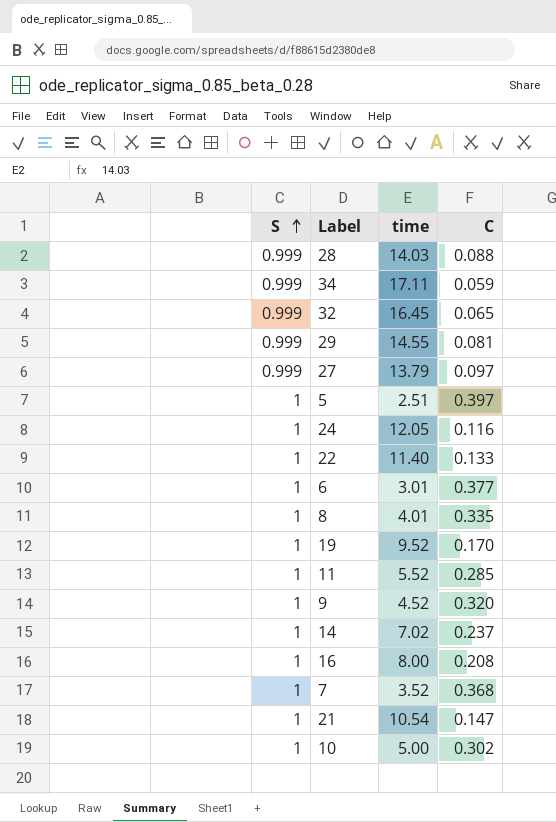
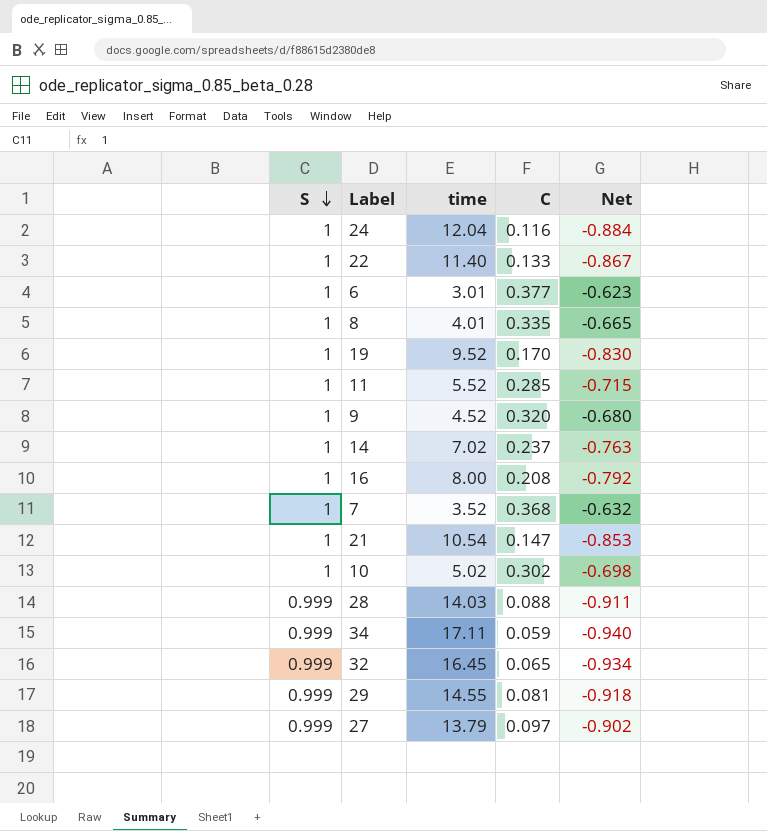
row order: S ascending -> S descending
column Net | formula: none -> [C] - [S]
row 5: 1 | 2.51 | 0.397 -> none
24 | time: 12.05 -> 12.04
10 | time: 5.00 -> 5.02

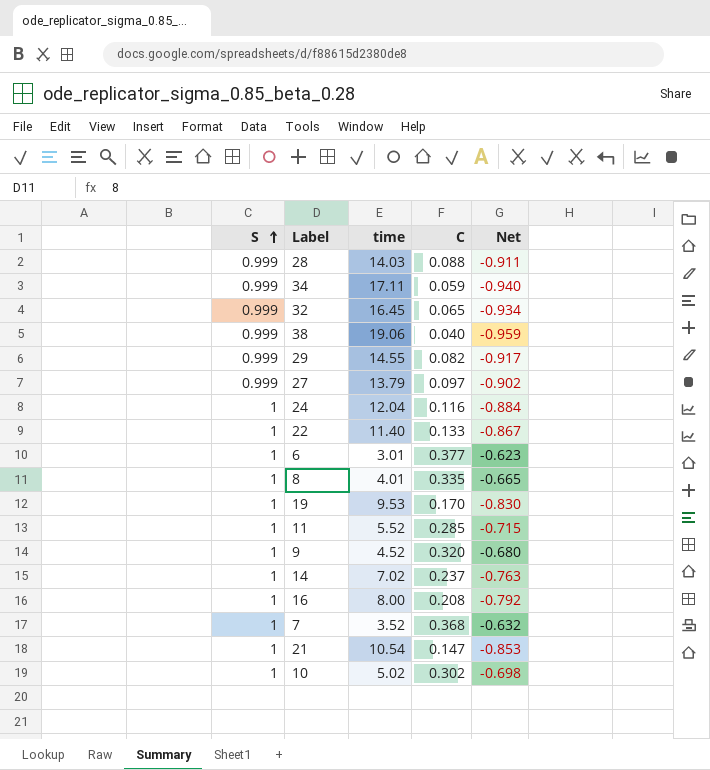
row order: S descending -> S ascending
row 38: none -> 0.999 | 19.06 | 0.040 | -0.959
29 | C: 0.081 -> 0.082
29 | Net: -0.918 -> -0.917
19 | time: 9.52 -> 9.53

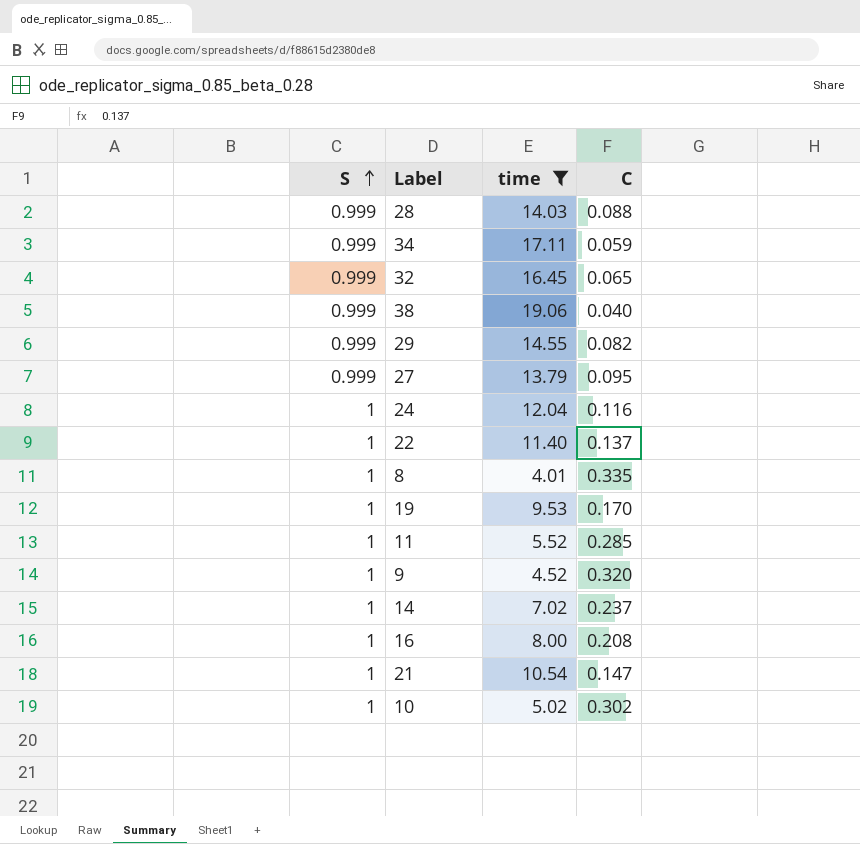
filter: none -> time >= 4.01
column Net | formula: [C] - [S] -> none
27 | C: 0.097 -> 0.095
22 | C: 0.133 -> 0.137

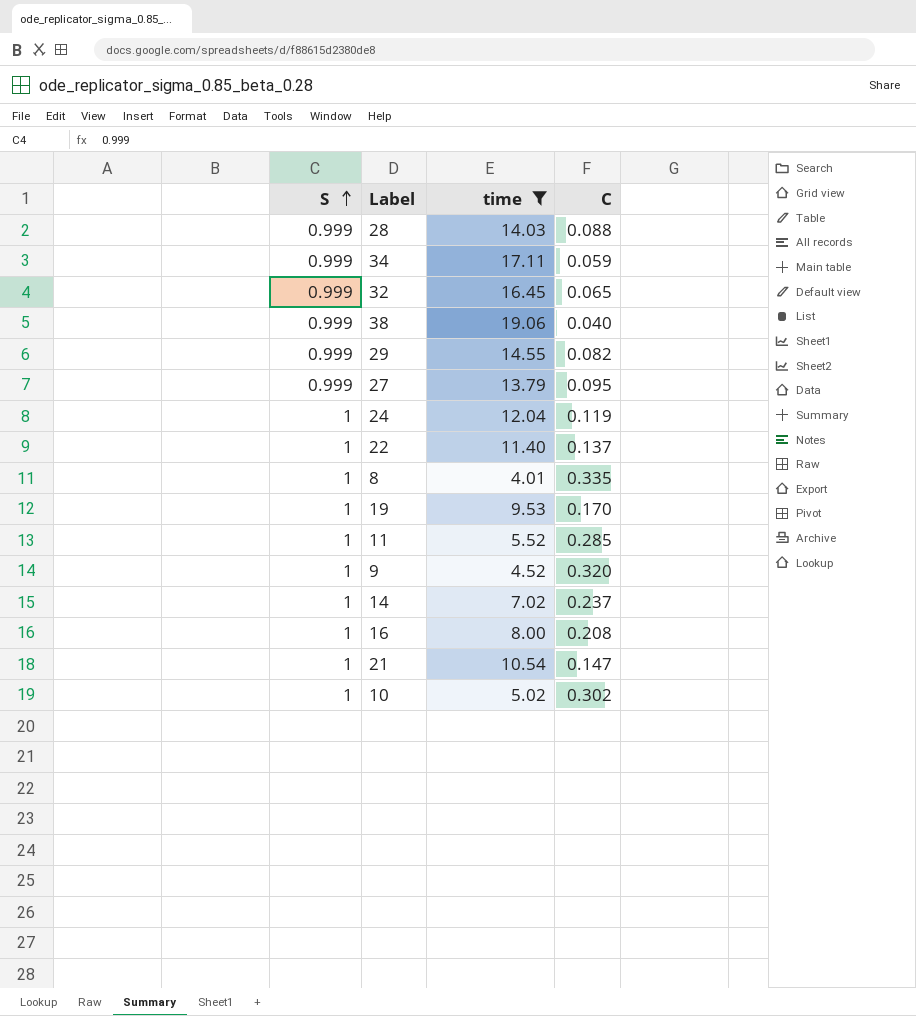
24 | C: 0.116 -> 0.119

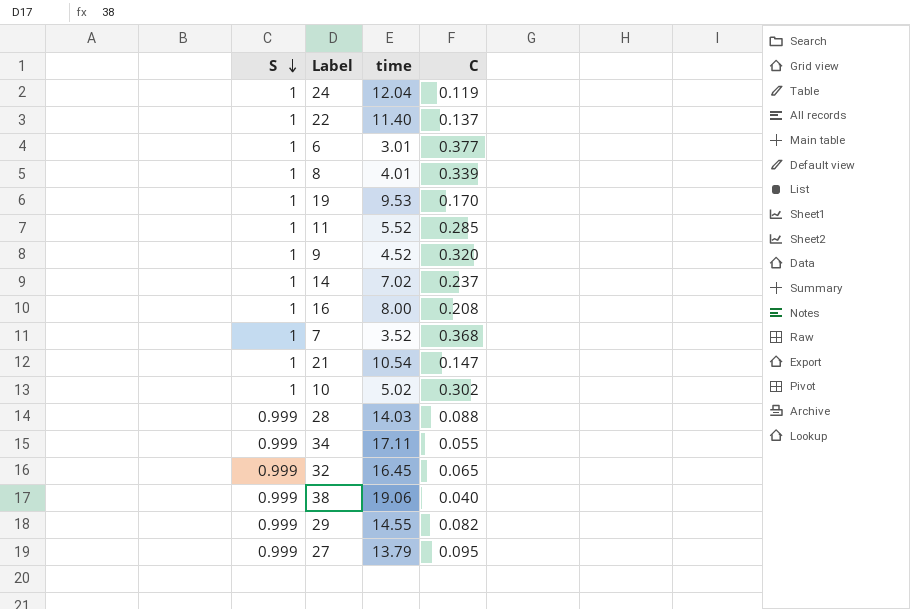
filter: time >= 4.01 -> none
row order: S ascending -> S descending
8 | C: 0.335 -> 0.339
34 | C: 0.059 -> 0.055

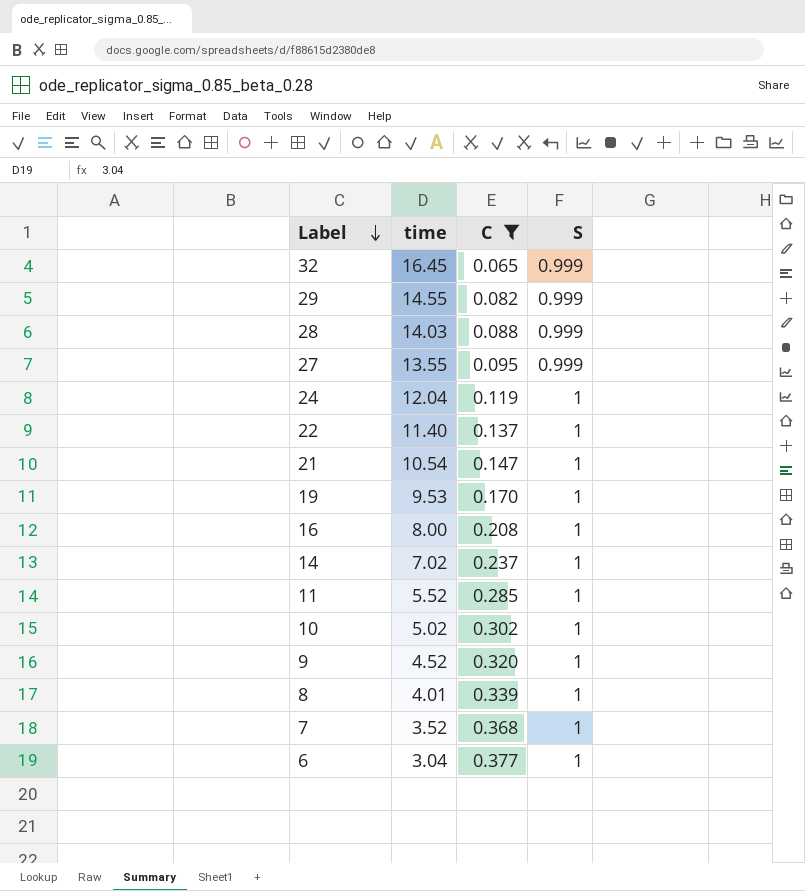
filter: none -> C >= 0.065
row order: S descending -> Label descending
column S | position: 1 -> 4
27 | time: 13.79 -> 13.55
6 | time: 3.01 -> 3.04

